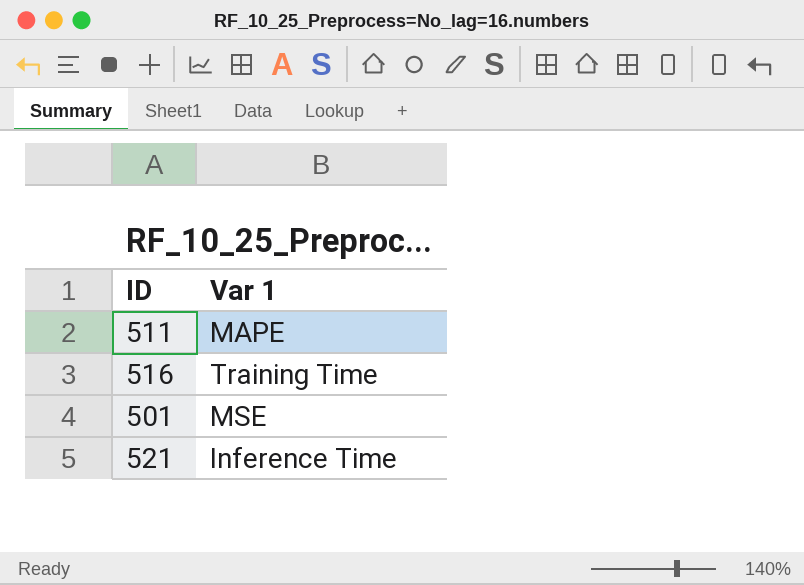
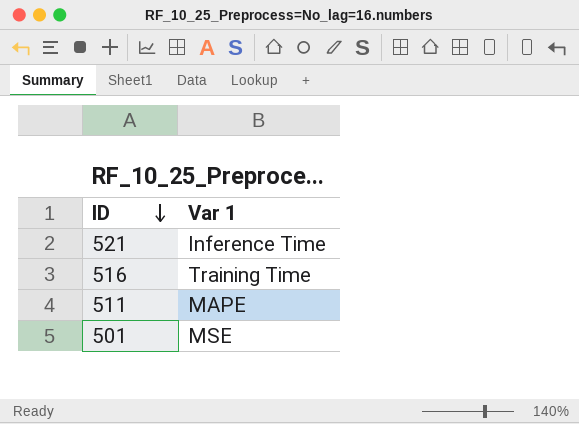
row order: none -> ID descending

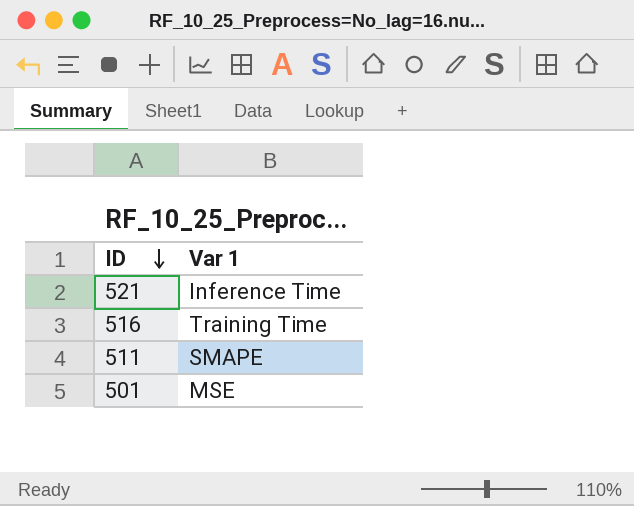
511 | Var 1: MAPE -> SMAPE

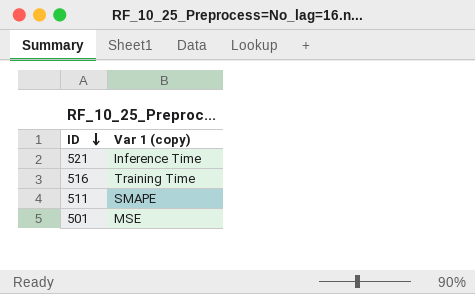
column name: Var 1 -> Var 1 (copy)

